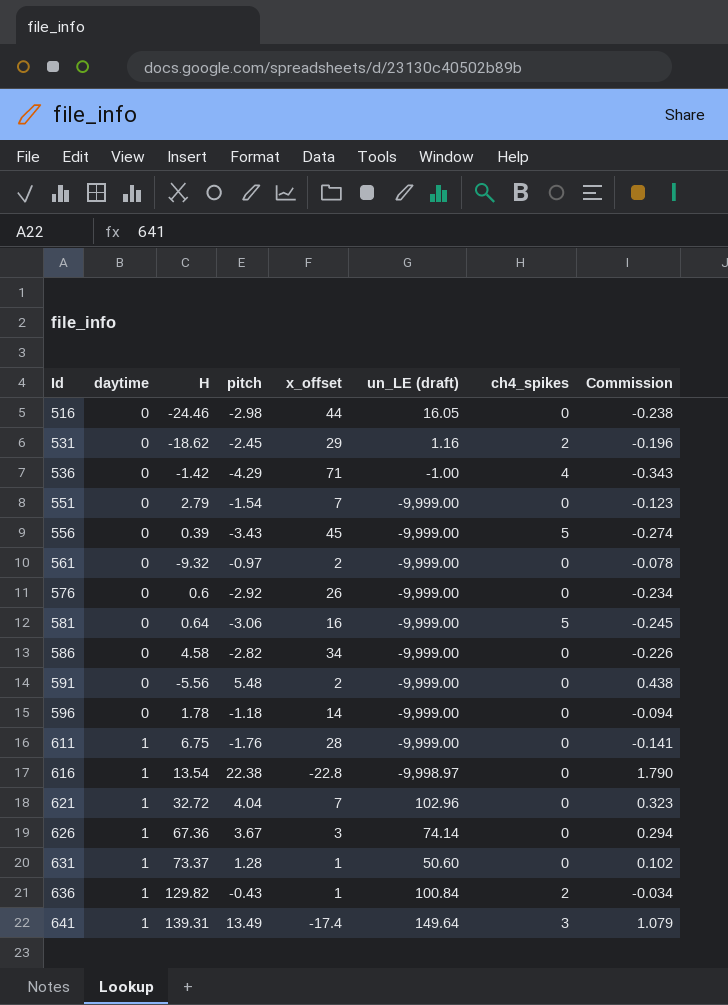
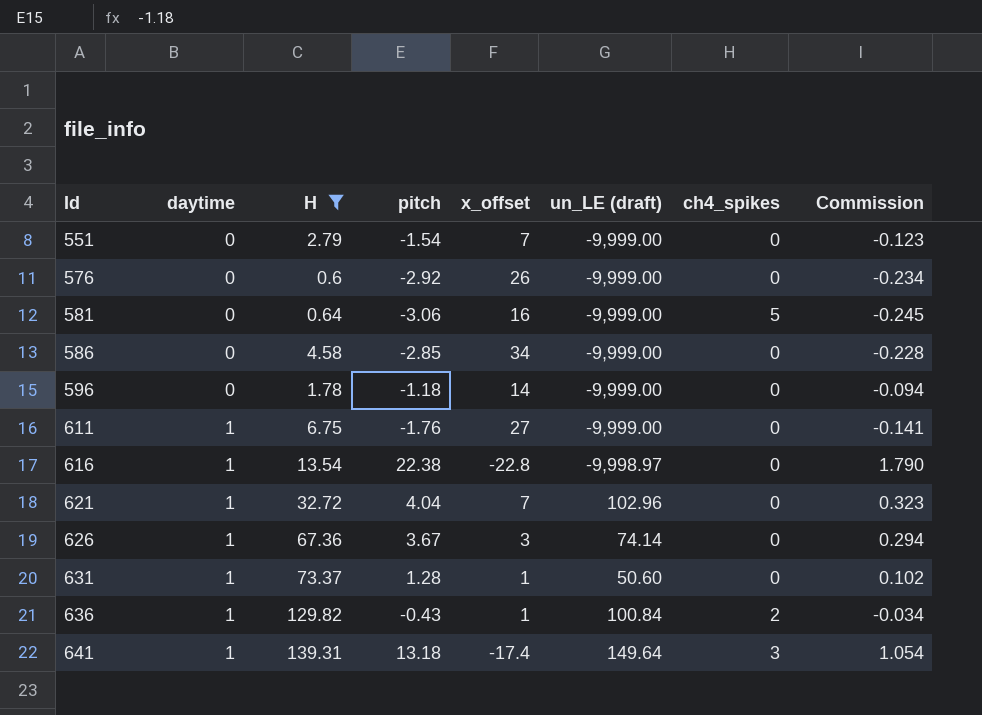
filter: none -> H >= 0.6
586 | pitch: -2.82 -> -2.85
586 | Commission: -0.226 -> -0.228
611 | x_offset: 28 -> 27
641 | pitch: 13.49 -> 13.18
641 | Commission: 1.079 -> 1.054

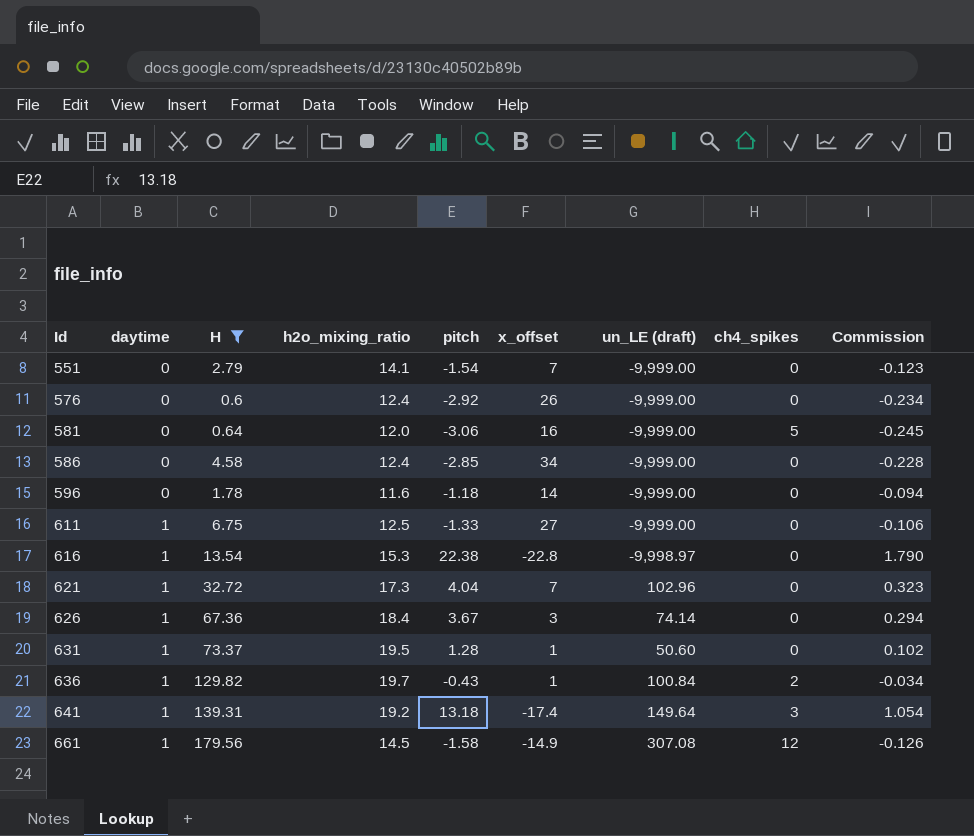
column h2o_mixing_ratio | position: none -> 4
611 | pitch: -1.76 -> -1.33
611 | Commission: -0.141 -> -0.106
row 661: none -> 1 | 179.56 | 14.5 | -1.58 | -14.9 | 307.08 | 12 | -0.126

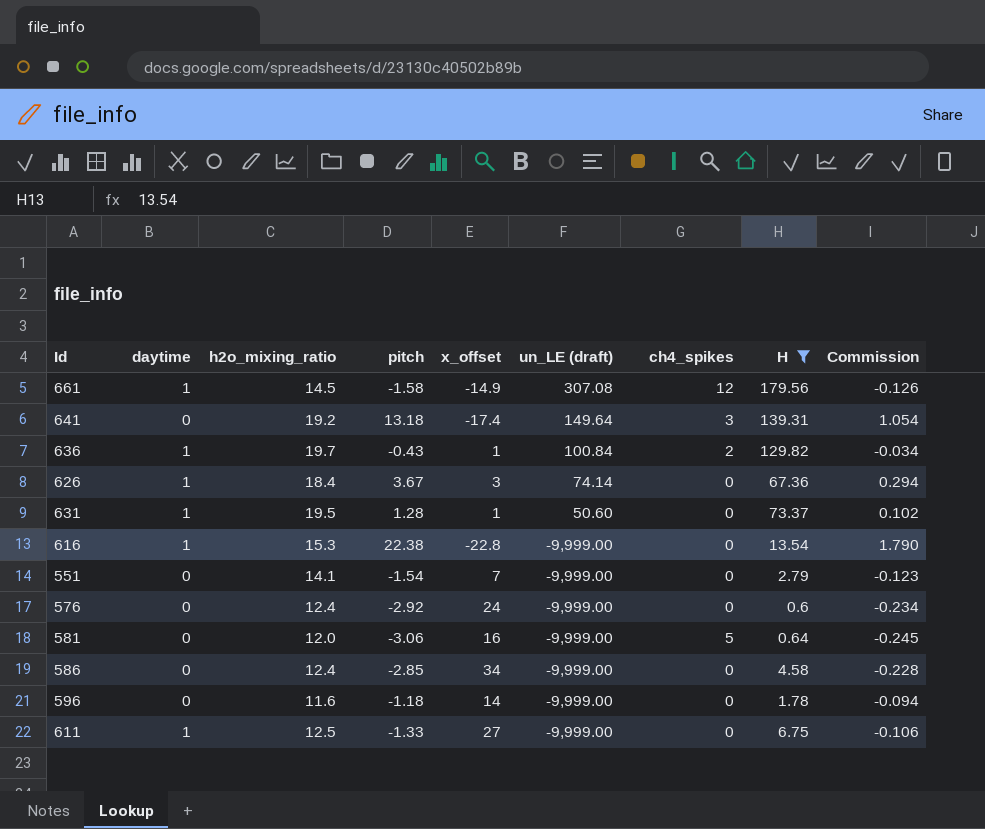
row order: Id ascending -> un_LE (draft) descending
column H | position: 3 -> 8
row 621: 1 | 32.72 | 17.3 | 4.04 | 7 | 102.96 | 0 | 0.323 -> none
641 | daytime: 1 -> 0
616 | un_LE (draft): -9,998.97 -> -9,999.00
576 | x_offset: 26 -> 24

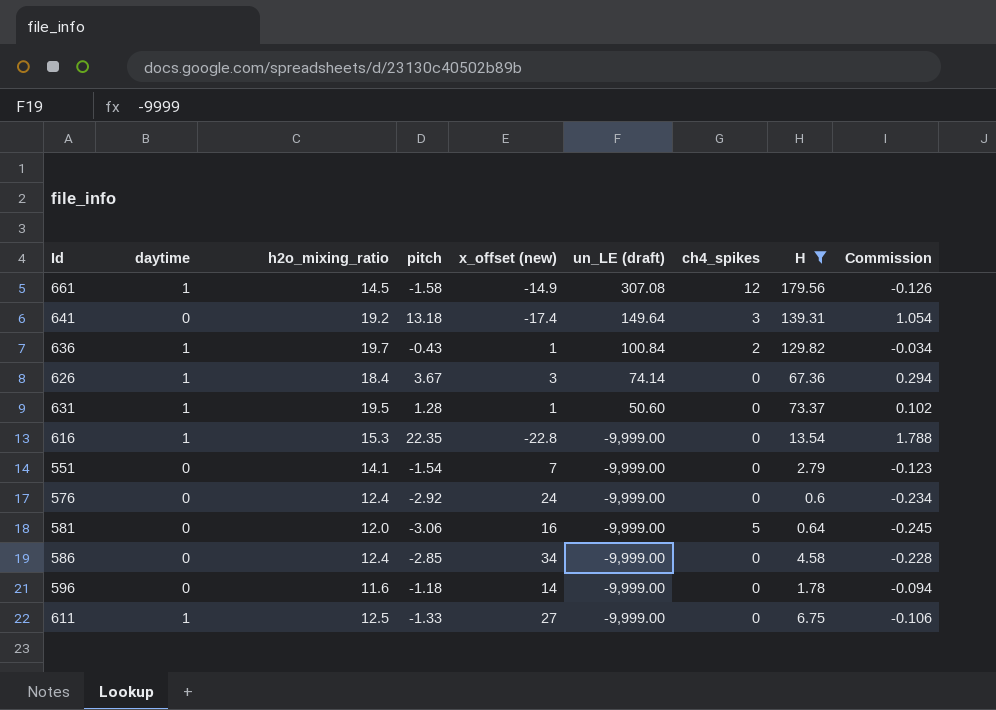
column name: x_offset -> x_offset (new)
616 | pitch: 22.38 -> 22.35
616 | Commission: 1.790 -> 1.788

